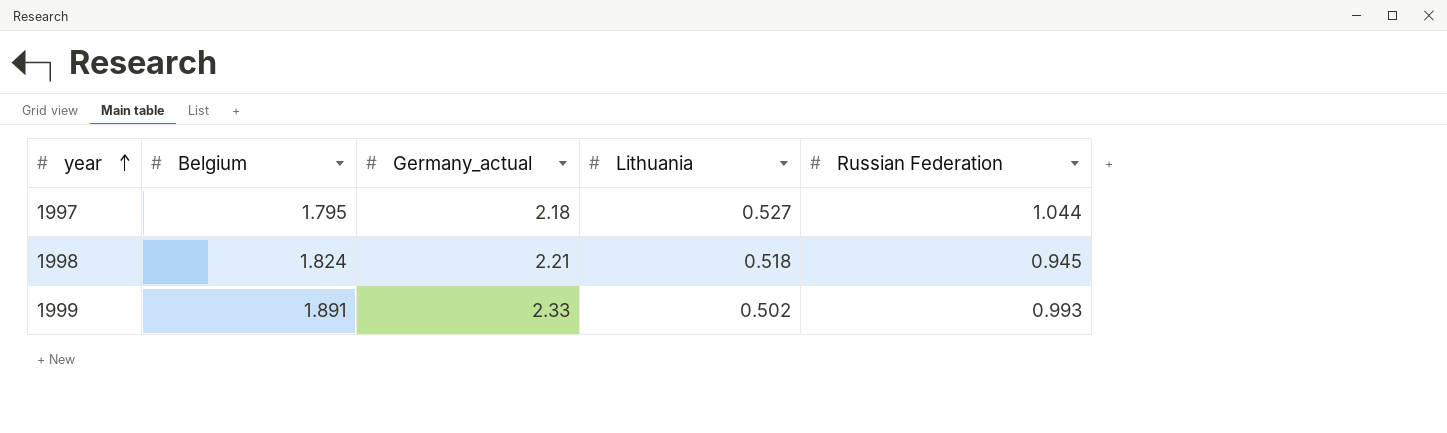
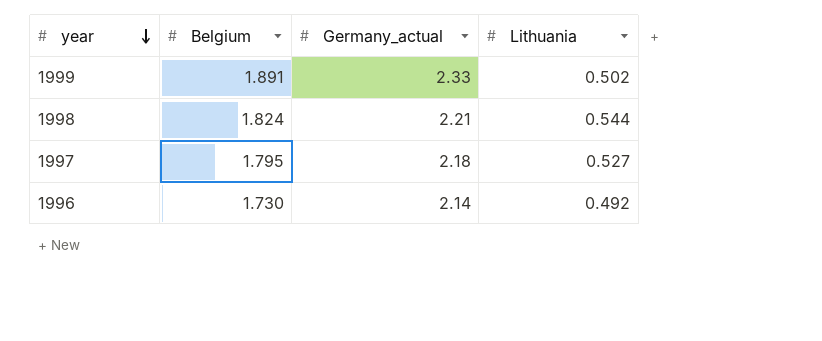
row order: year ascending -> year descending
column Russian Federation | position: 5 -> none
1998 | Lithuania: 0.518 -> 0.544
row 1996: none -> 1.730 | 2.14 | 0.492

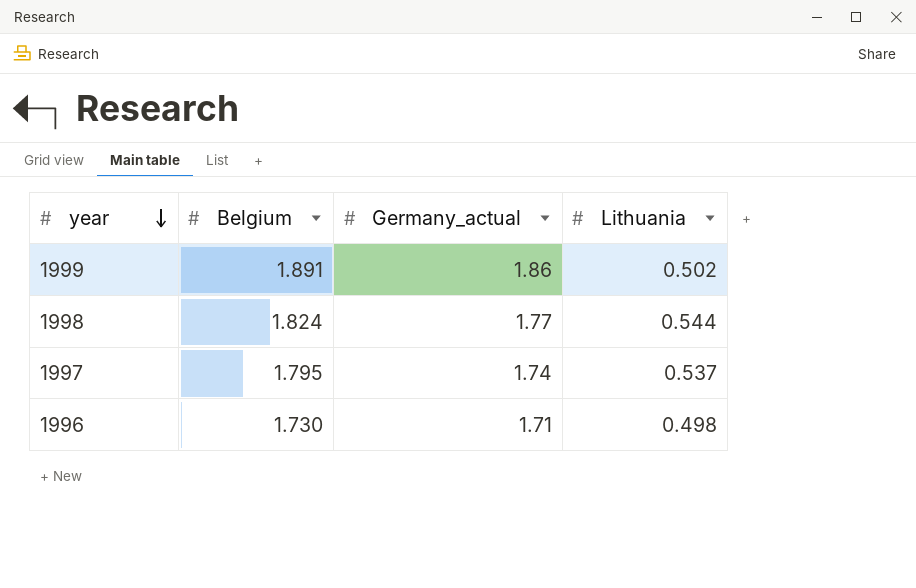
1999 | Germany_actual: 2.33 -> 1.86
1998 | Germany_actual: 2.21 -> 1.77
1997 | Germany_actual: 2.18 -> 1.74
1997 | Lithuania: 0.527 -> 0.537
1996 | Germany_actual: 2.14 -> 1.71
1996 | Lithuania: 0.492 -> 0.498

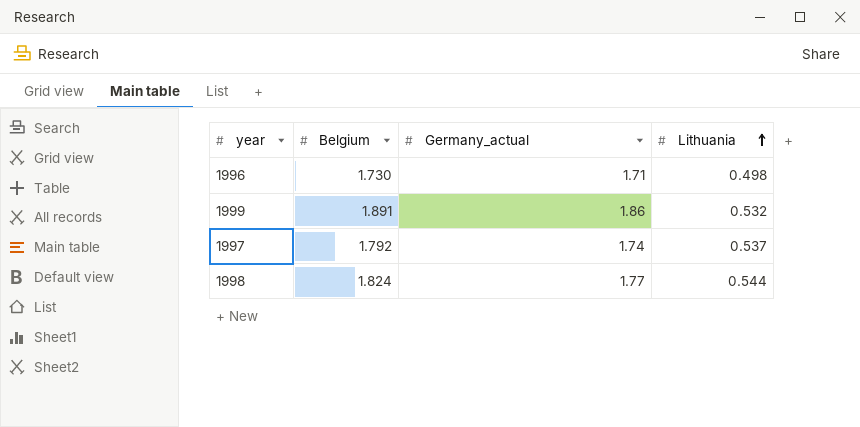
row order: year descending -> Lithuania ascending
1999 | Lithuania: 0.502 -> 0.532
1997 | Belgium: 1.795 -> 1.792

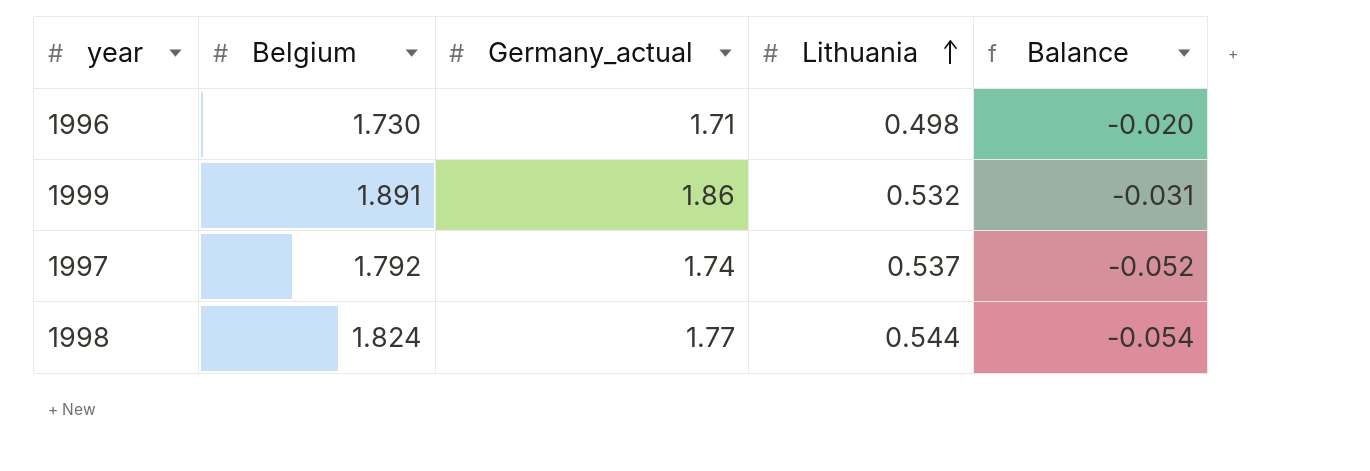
column Balance | formula: none -> [Germany_actual] - [Belgium]

